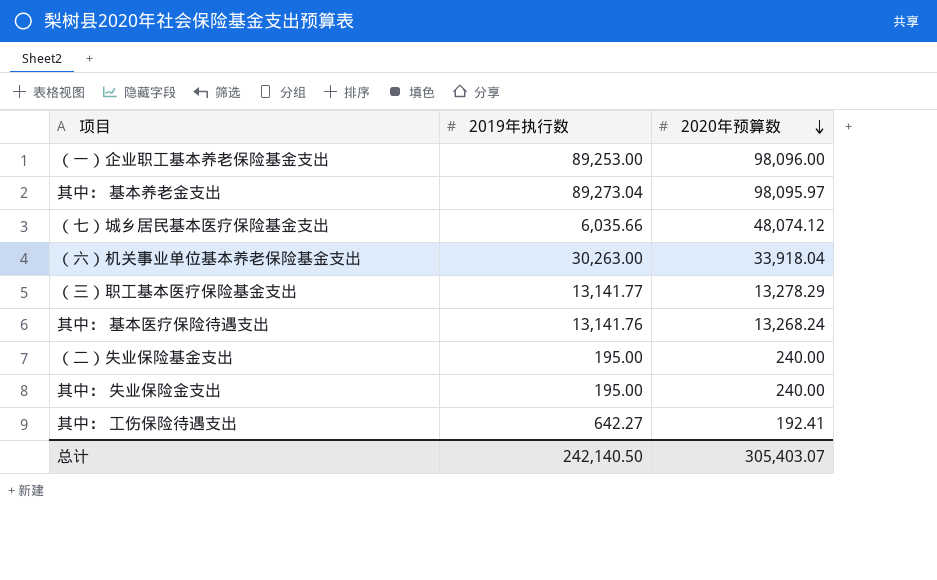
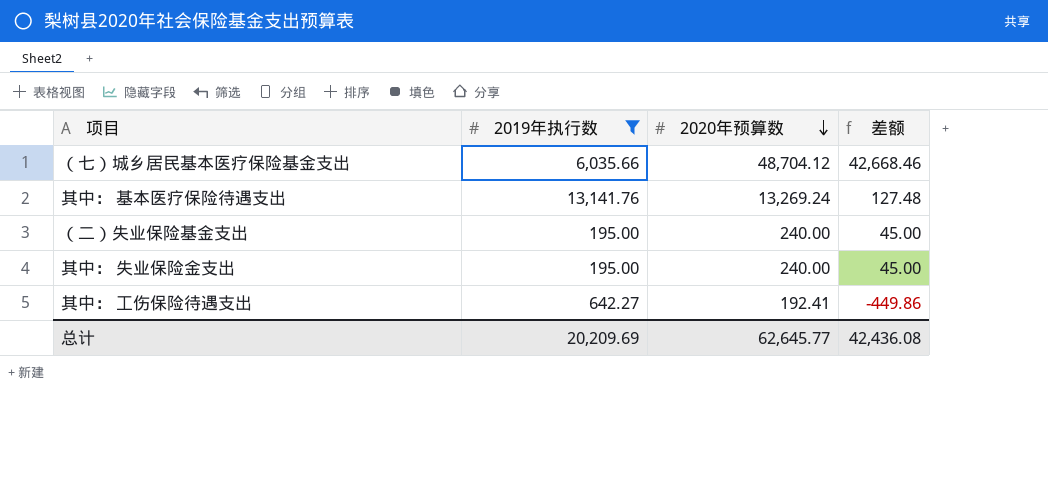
filter: none -> 2019年执行数 <= 13,141.76
column 差额 | formula: none -> [2020年预算数] - [2019年执行数]
（七）城乡居民基本医疗保险基金支出 | 2020年预算数: 48,074.12 -> 48,704.12
其中： 基本医疗保险待遇支出 | 2020年预算数: 13,268.24 -> 13,269.24
总计 | 2019年执行数: 242,140.50 -> 20,209.69
总计 | 2020年预算数: 305,403.07 -> 62,645.77

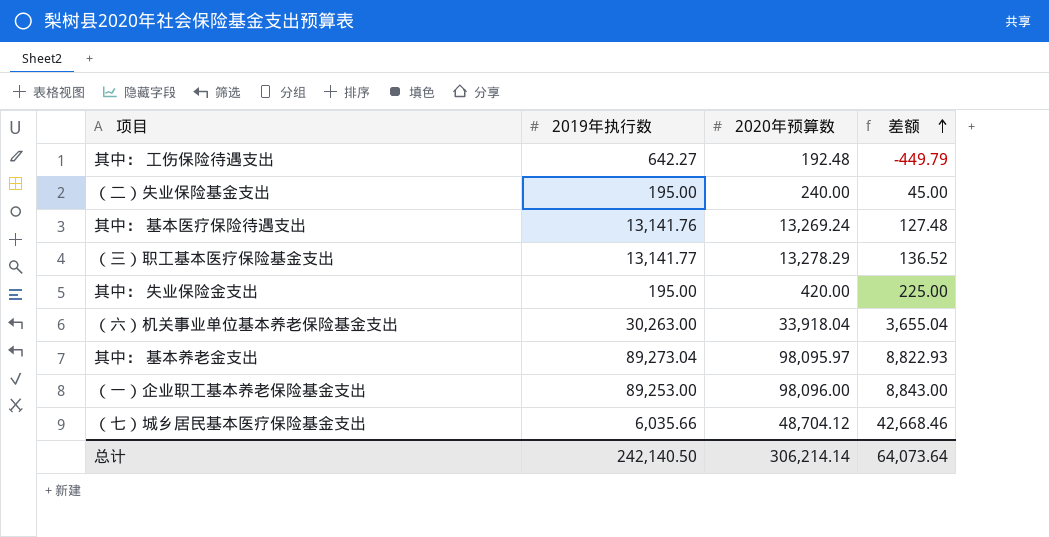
filter: 2019年执行数 <= 13,141.76 -> none
row order: 2020年预算数 descending -> 差额 ascending
其中： 工伤保险待遇支出 | 2020年预算数: 192.41 -> 192.48
其中： 工伤保险待遇支出 | 差额: -449.86 -> -449.79
其中： 失业保险金支出 | 2020年预算数: 240.00 -> 420.00
其中： 失业保险金支出 | 差额: 45.00 -> 225.00
总计 | 2019年执行数: 20,209.69 -> 242,140.50
总计 | 2020年预算数: 62,645.77 -> 306,214.14
总计 | 差额: 42,436.08 -> 64,073.64

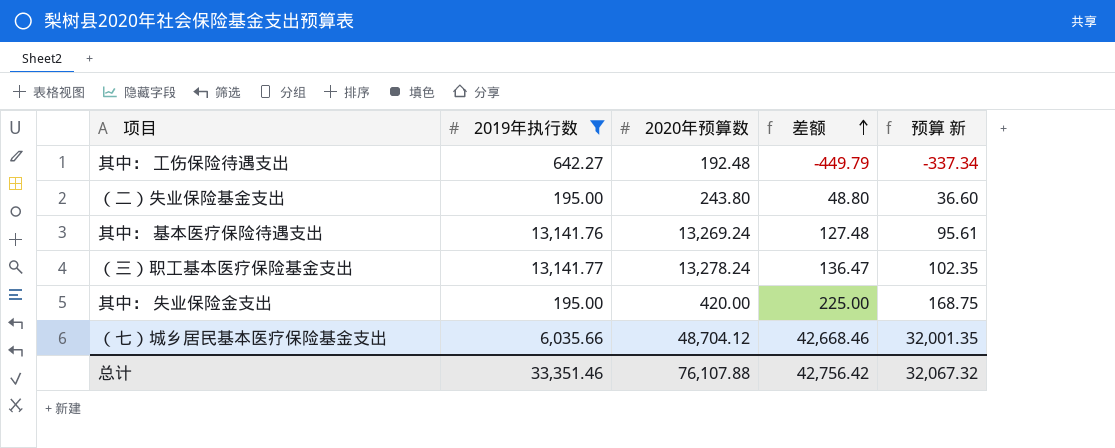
filter: none -> 2019年执行数 <= 13,141.77
column 预算 新 | formula: none -> [差额] * 0.75
（二）失业保险基金支出 | 2020年预算数: 240.00 -> 243.80
（二）失业保险基金支出 | 差额: 45.00 -> 48.80
（三）职工基本医疗保险基金支出 | 2020年预算数: 13,278.29 -> 13,278.24
（三）职工基本医疗保险基金支出 | 差额: 136.52 -> 136.47
总计 | 2019年执行数: 242,140.50 -> 33,351.46
总计 | 2020年预算数: 306,214.14 -> 76,107.88
总计 | 差额: 64,073.64 -> 42,756.42

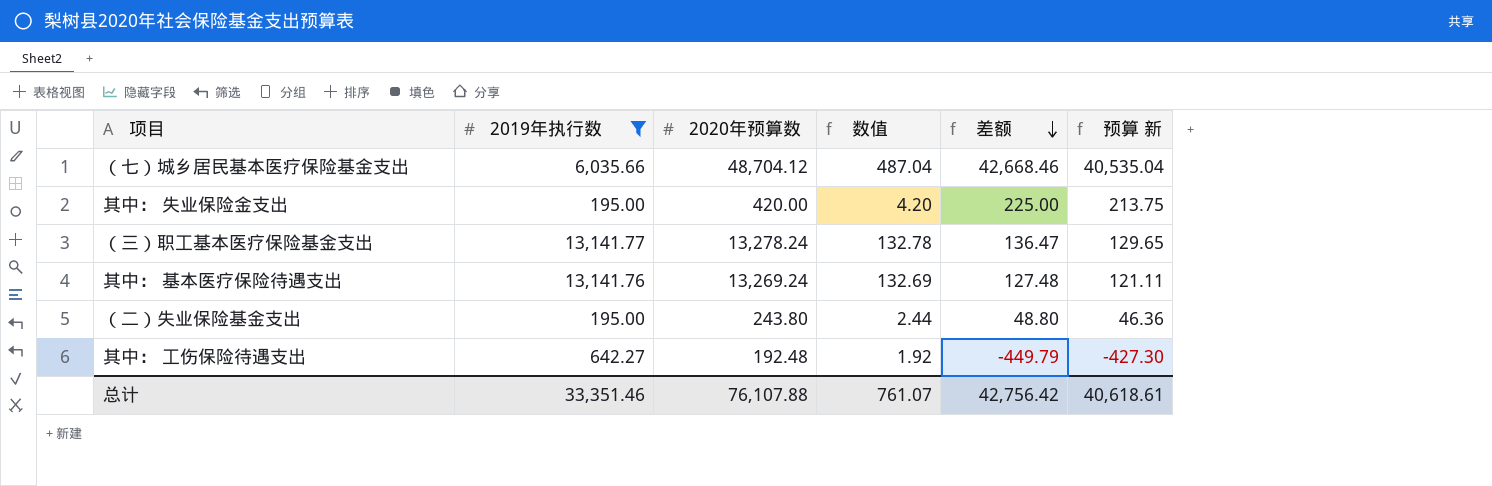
row order: 差额 ascending -> 差额 descending
column 数值 | formula: none -> [2020年预算数] * 0.01
column 预算 新 | formula: [差额] * 0.75 -> [差额] * 0.95
总计 | 预算 新: 32,067.32 -> 40,618.61

